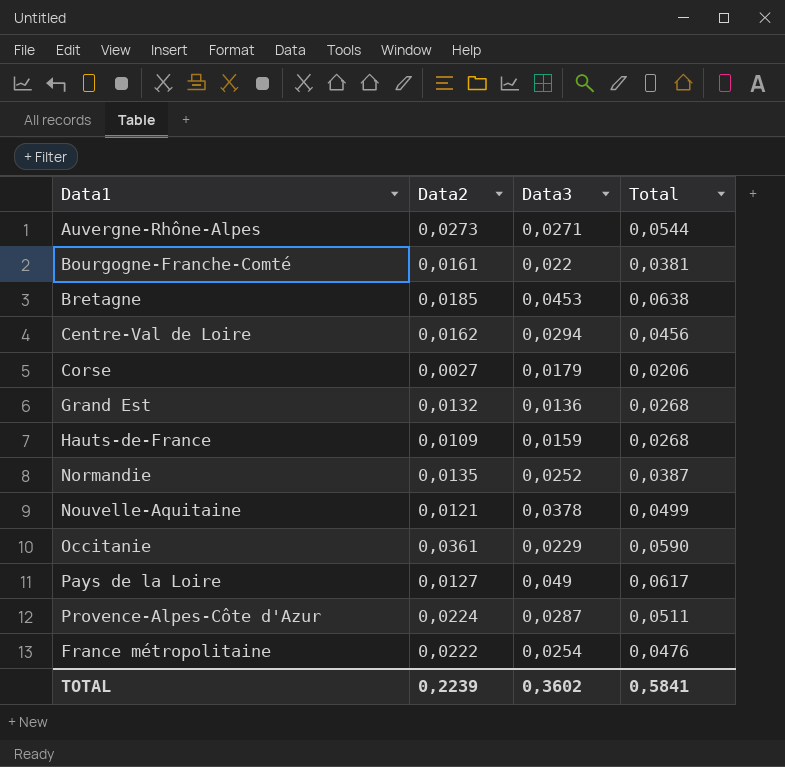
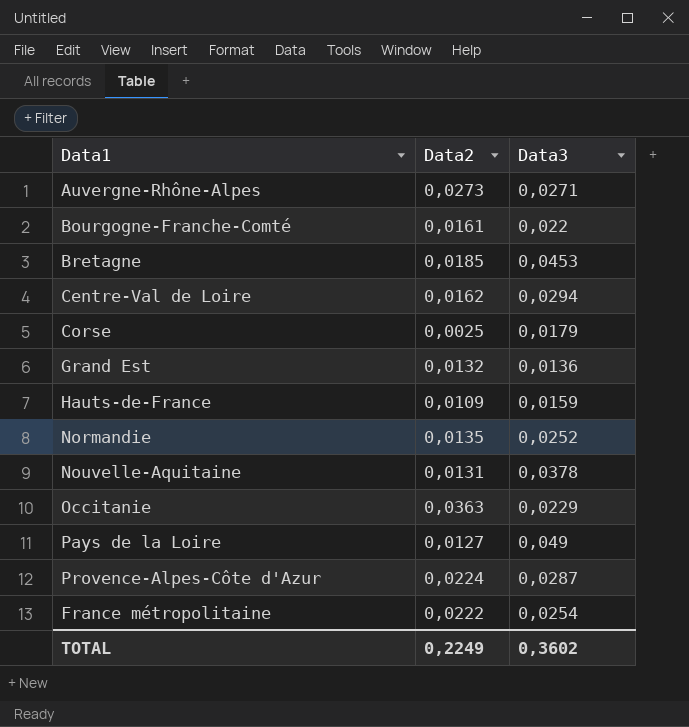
column Total | formula: [Data2] + [Data3] -> none
Corse | Data2: 0,0027 -> 0,0025
Nouvelle-Aquitaine | Data2: 0,0121 -> 0,0131
Occitanie | Data2: 0,0361 -> 0,0363
TOTAL | Data2: 0,2239 -> 0,2249

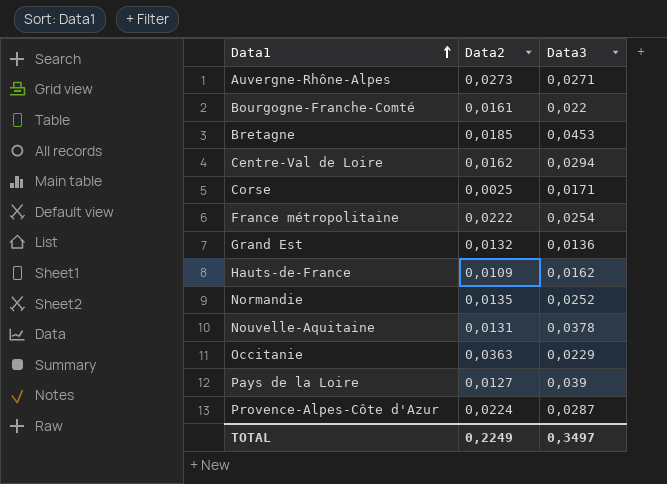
row order: none -> Data1 ascending
Corse | Data3: 0,0179 -> 0,0171
Hauts-de-France | Data3: 0,0159 -> 0,0162
Pays de la Loire | Data3: 0,049 -> 0,039
TOTAL | Data3: 0,3602 -> 0,3497

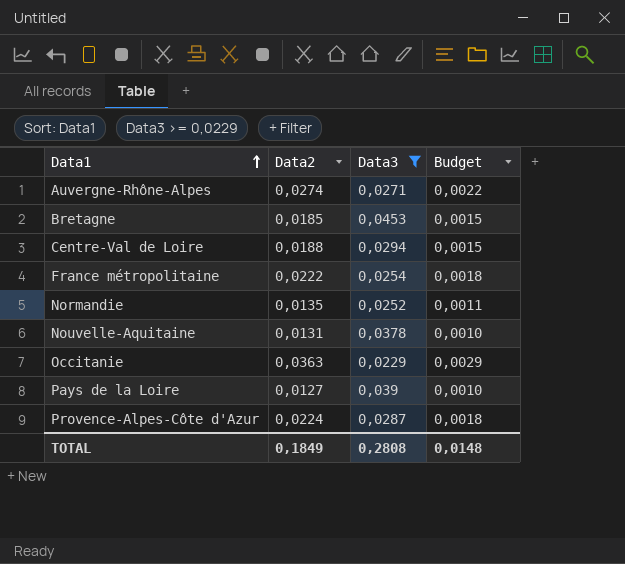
filter: none -> Data3 >= 0,0229
column Budget | formula: none -> [Data2] * 0,08
Auvergne-Rhône-Alpes | Data2: 0,0273 -> 0,0274
Centre-Val de Loire | Data2: 0,0162 -> 0,0188
TOTAL | Data2: 0,2249 -> 0,1849
TOTAL | Data3: 0,3497 -> 0,2808

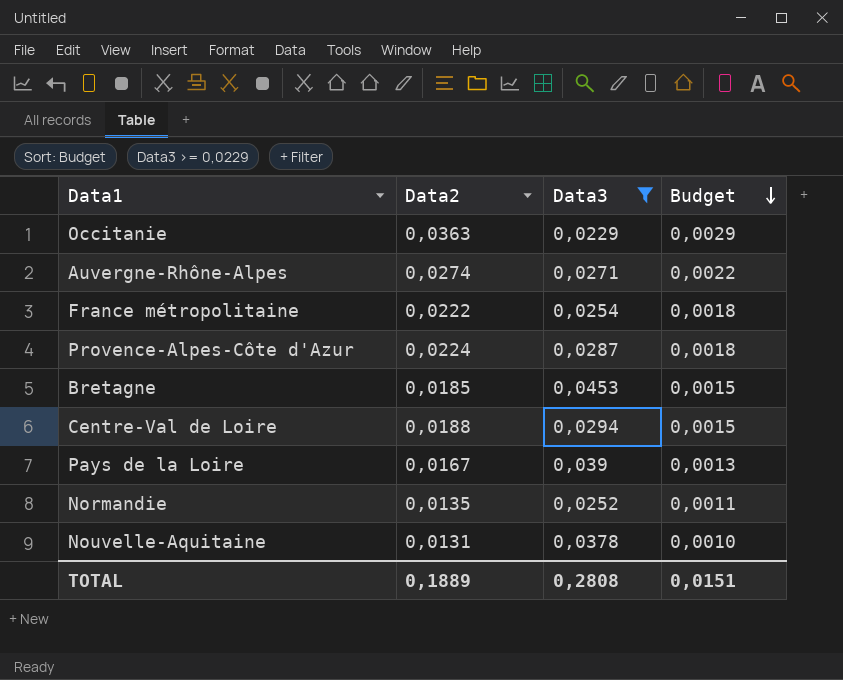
row order: Data1 ascending -> Budget descending
Pays de la Loire | Data2: 0,0127 -> 0,0167
Pays de la Loire | Budget: 0,0010 -> 0,0013
TOTAL | Data2: 0,1849 -> 0,1889
TOTAL | Budget: 0,0148 -> 0,0151

